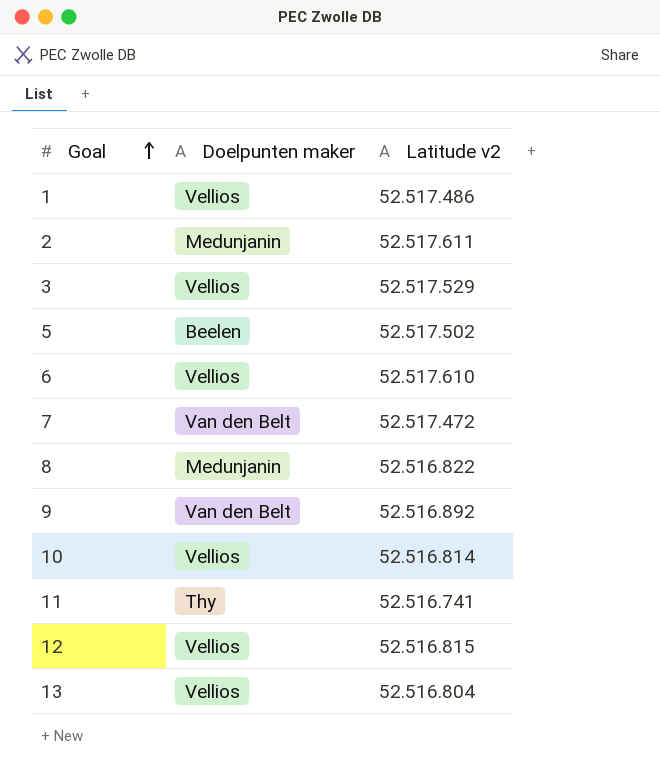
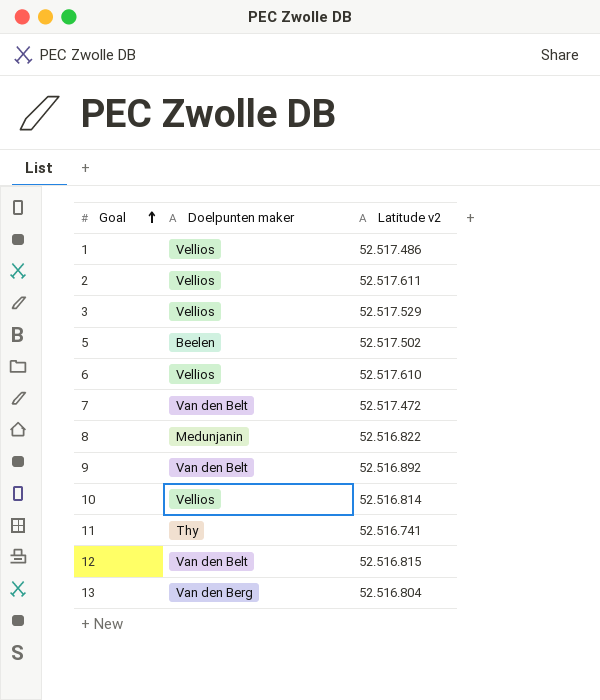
2 | Doelpunten maker: Medunjanin -> Vellios
12 | Doelpunten maker: Vellios -> Van den Belt
13 | Doelpunten maker: Vellios -> Van den Berg

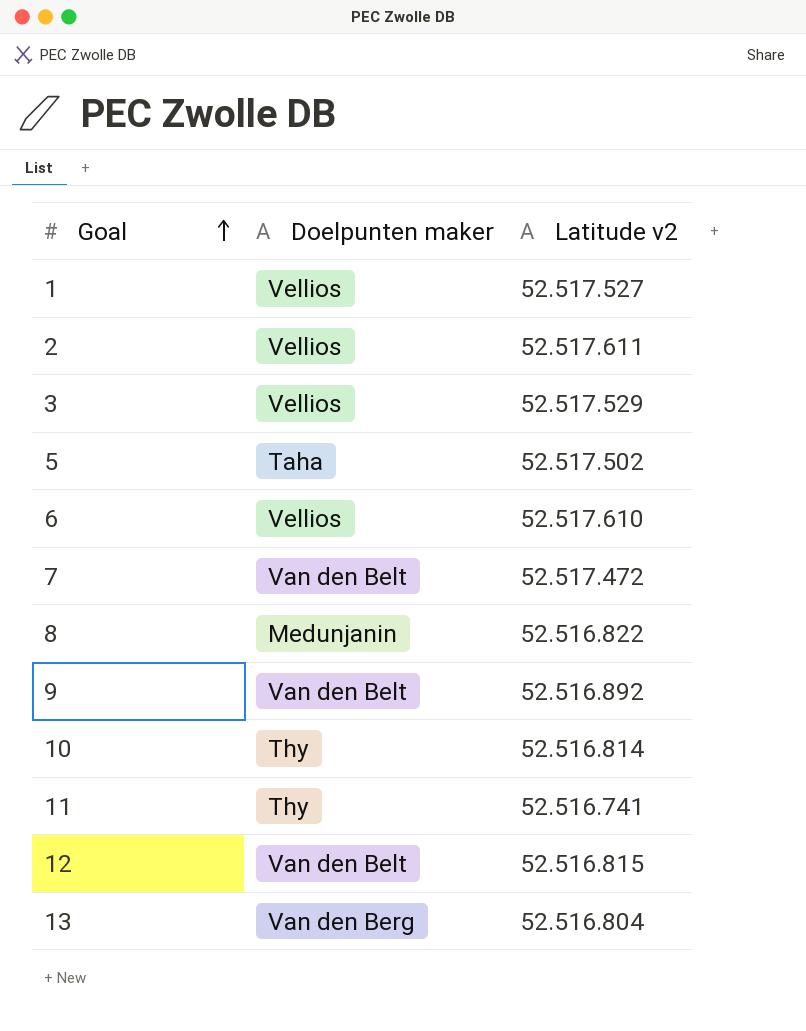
1 | Latitude v2: 52.517.486 -> 52.517.527
5 | Doelpunten maker: Beelen -> Taha
10 | Doelpunten maker: Vellios -> Thy

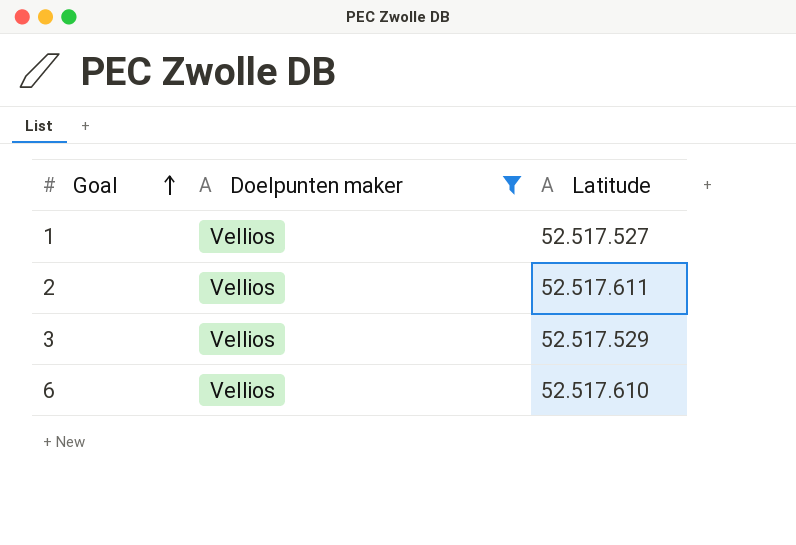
filter: none -> Doelpunten maker = Vellios
column name: Latitude v2 -> Latitude

